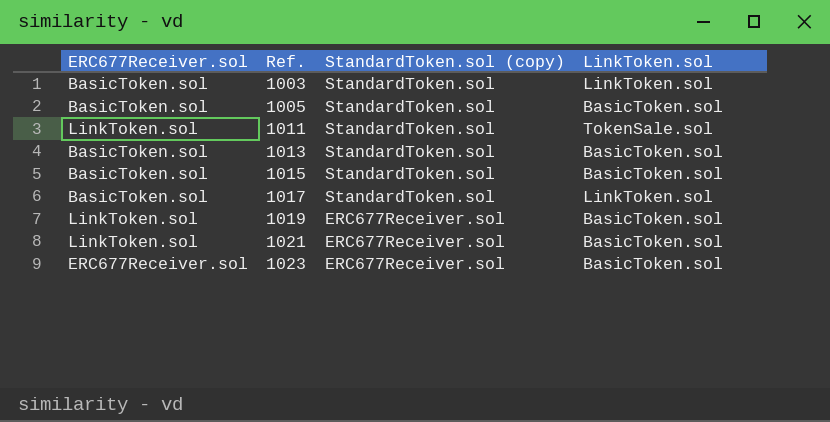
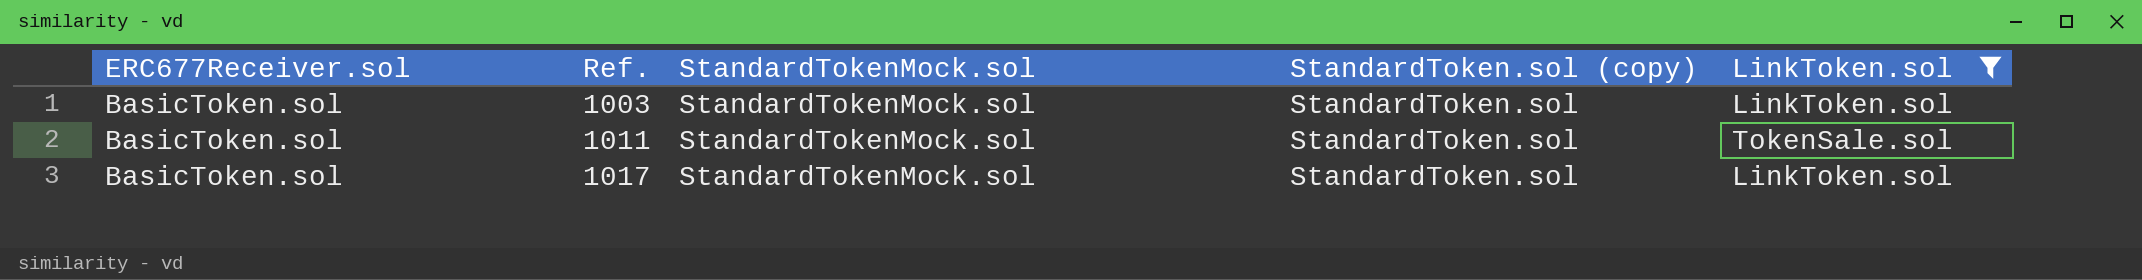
filter: none -> LinkToken.sol != BasicToken.sol
column StandardTokenMock.sol | position: none -> 3
1011 | ERC677Receiver.sol: LinkToken.sol -> BasicToken.sol

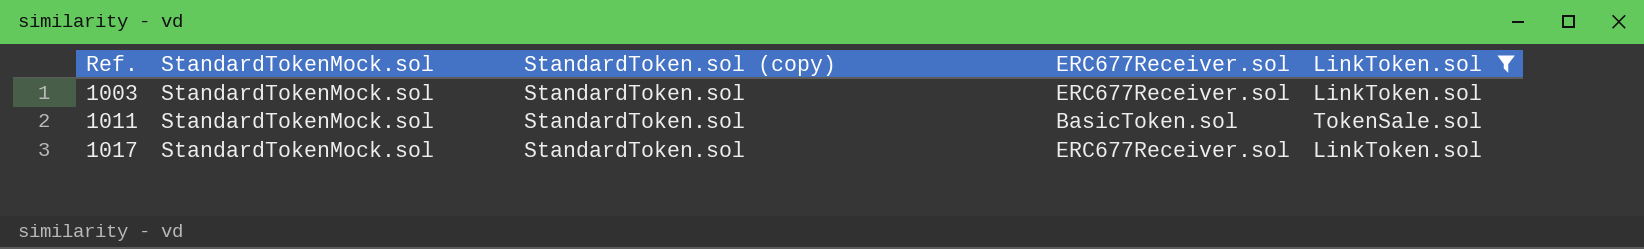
column ERC677Receiver.sol | position: 1 -> 4
1003 | ERC677Receiver.sol: BasicToken.sol -> ERC677Receiver.sol
1017 | ERC677Receiver.sol: BasicToken.sol -> ERC677Receiver.sol

